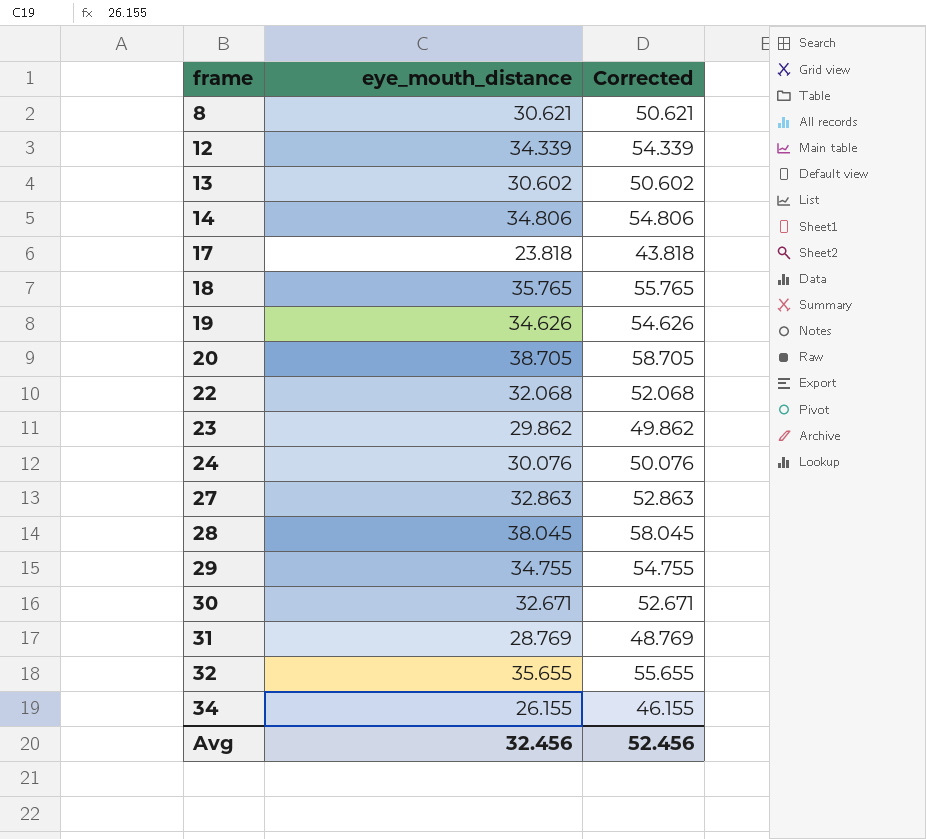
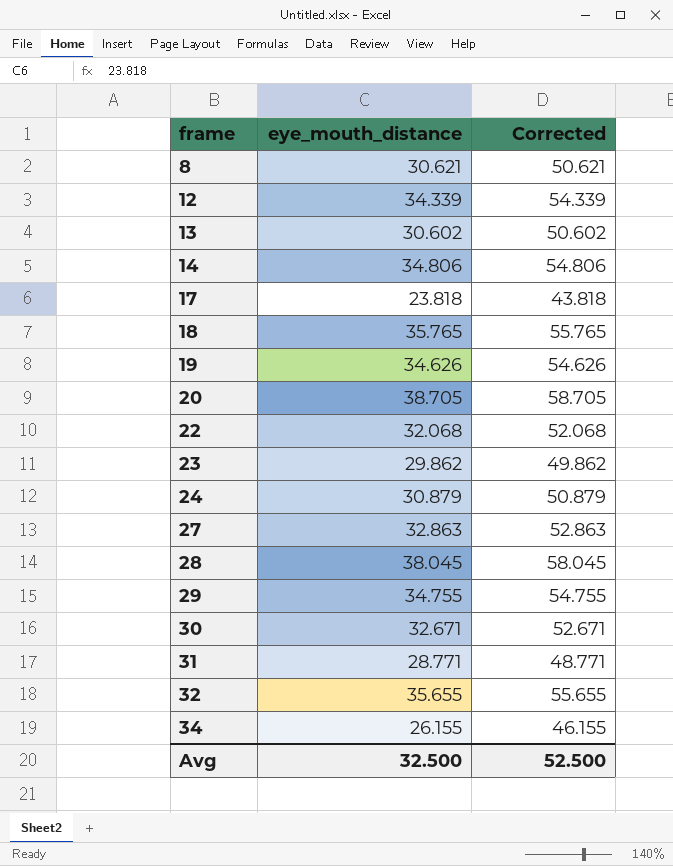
24 | eye_mouth_distance: 30.076 -> 30.879
24 | Corrected: 50.076 -> 50.879
31 | eye_mouth_distance: 28.769 -> 28.771
31 | Corrected: 48.769 -> 48.771
Avg | eye_mouth_distance: 32.456 -> 32.500
Avg | Corrected: 52.456 -> 52.500

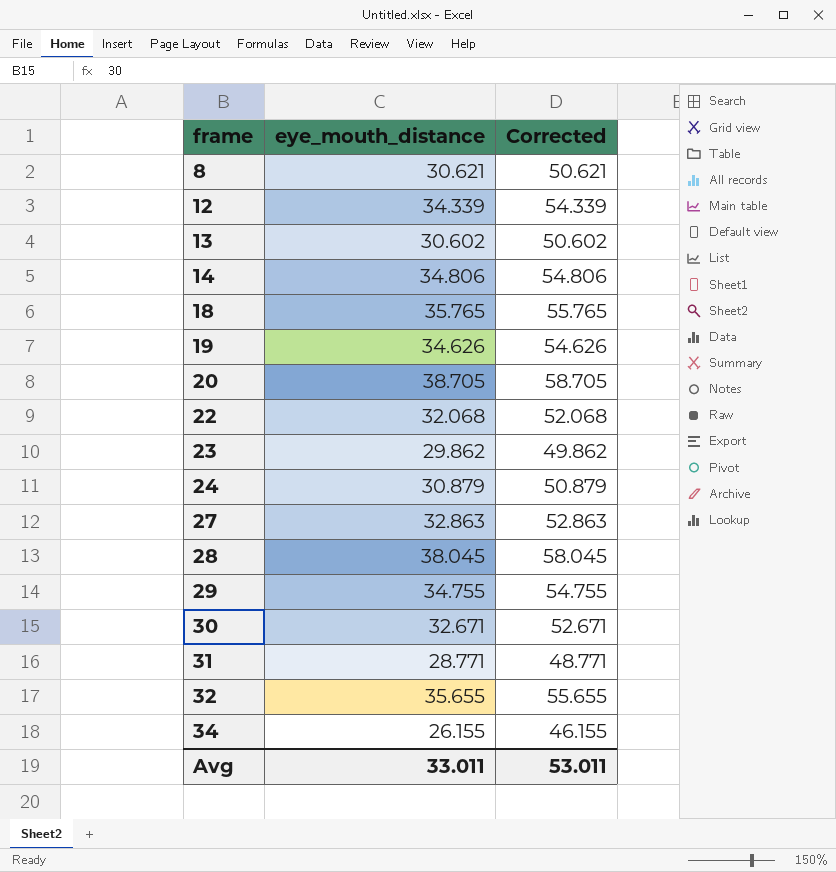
row 17: 23.818 | 43.818 -> none
Avg | eye_mouth_distance: 32.500 -> 33.011
Avg | Corrected: 52.500 -> 53.011

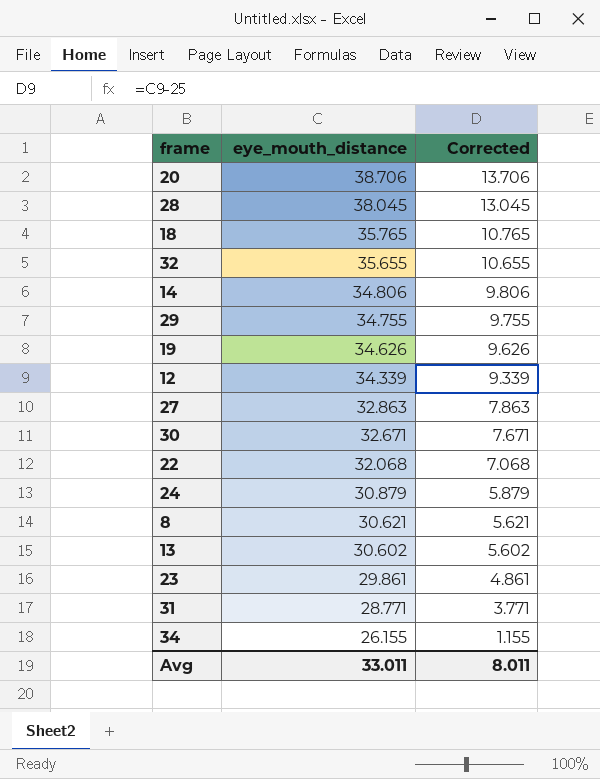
row order: frame ascending -> eye_mouth_distance descending
column Corrected | formula: [eye_mouth_distance] + 20 -> [eye_mouth_distance] - 25
20 | eye_mouth_distance: 38.705 -> 38.706
23 | eye_mouth_distance: 29.862 -> 29.861
Avg | Corrected: 53.011 -> 8.011

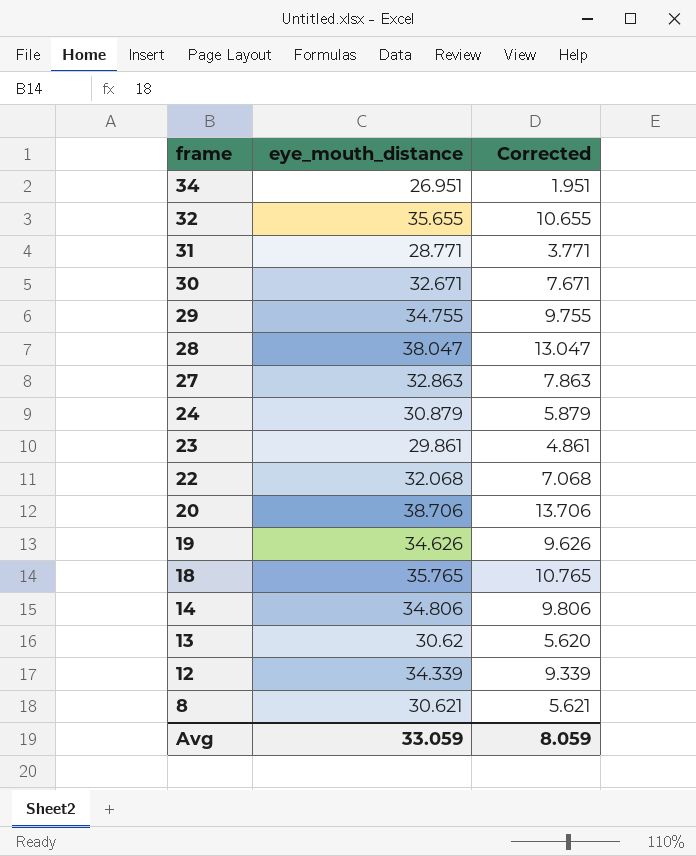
row order: eye_mouth_distance descending -> frame descending
34 | eye_mouth_distance: 26.155 -> 26.951
34 | Corrected: 1.155 -> 1.951
28 | eye_mouth_distance: 38.045 -> 38.047
28 | Corrected: 13.045 -> 13.047
13 | eye_mouth_distance: 30.602 -> 30.62
13 | Corrected: 5.602 -> 5.620
Avg | eye_mouth_distance: 33.011 -> 33.059
Avg | Corrected: 8.011 -> 8.059

